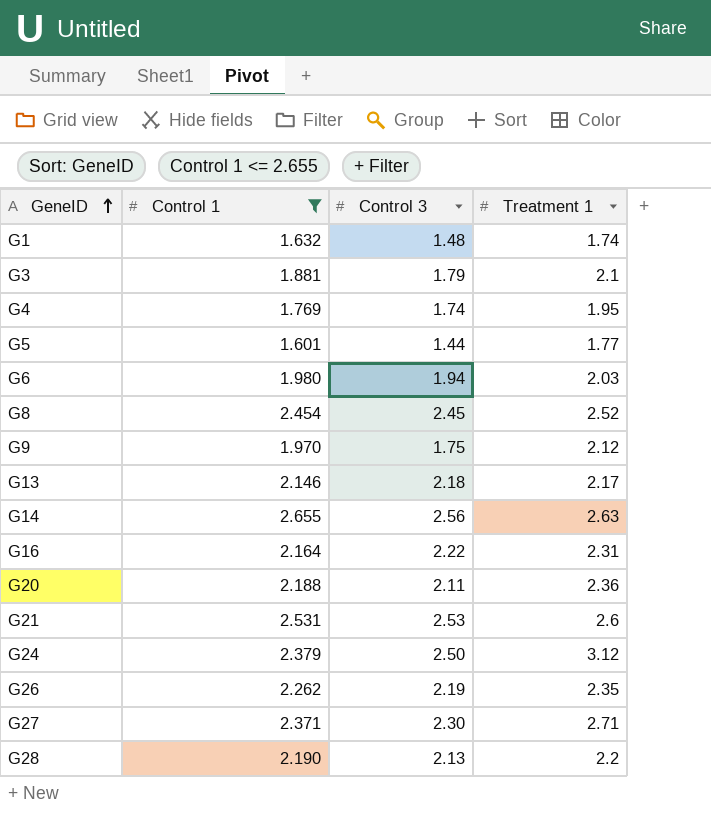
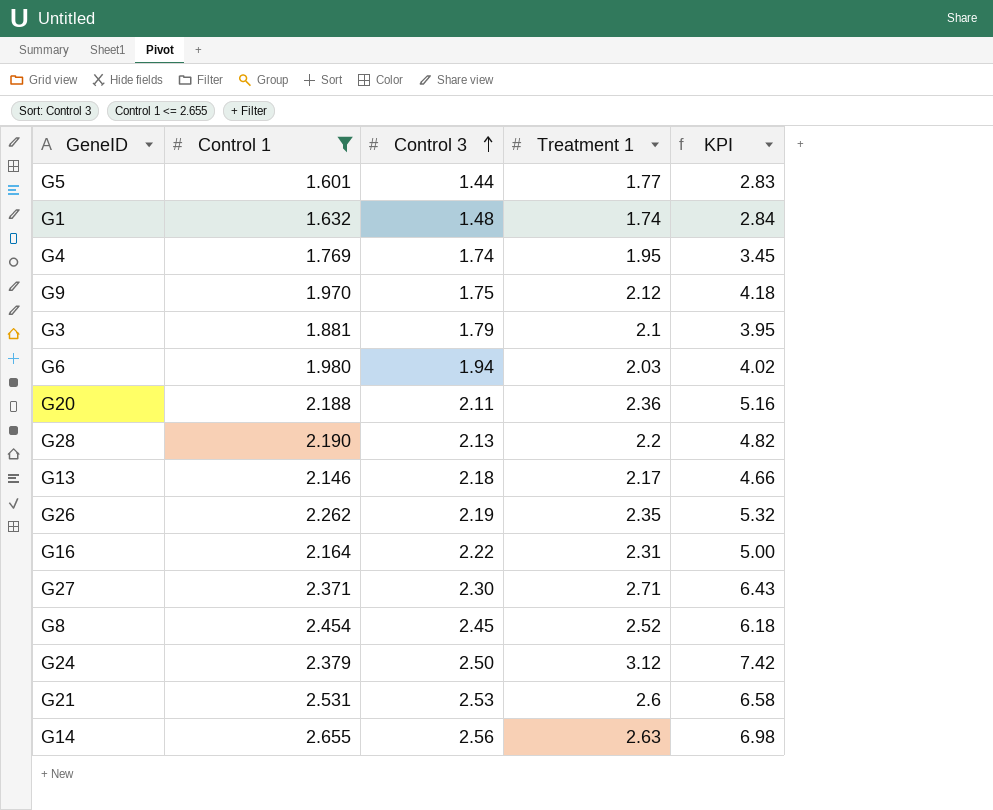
row order: GeneID ascending -> Control 3 ascending
column KPI | formula: none -> [Control 1] * [Treatment 1]

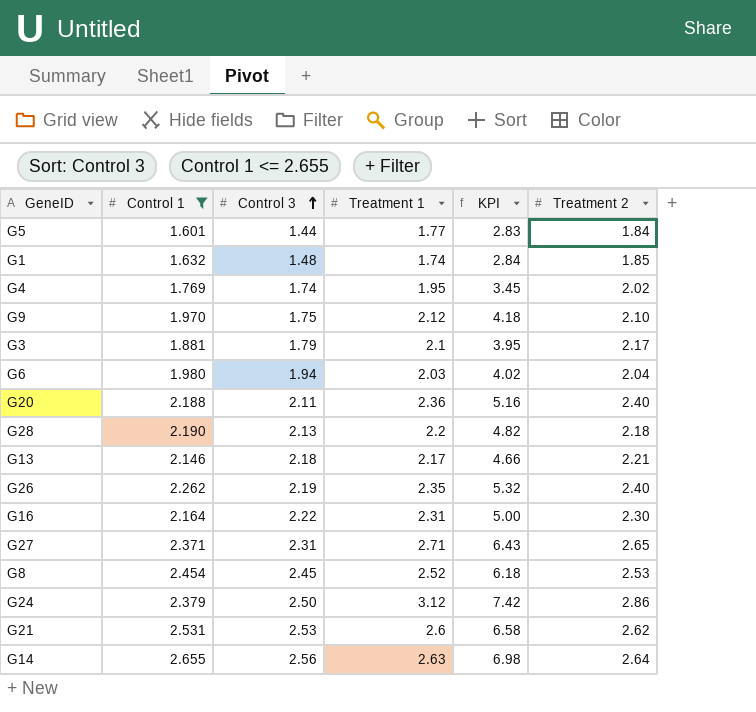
column Treatment 2 | position: none -> 6
G27 | Control 3: 2.30 -> 2.31

